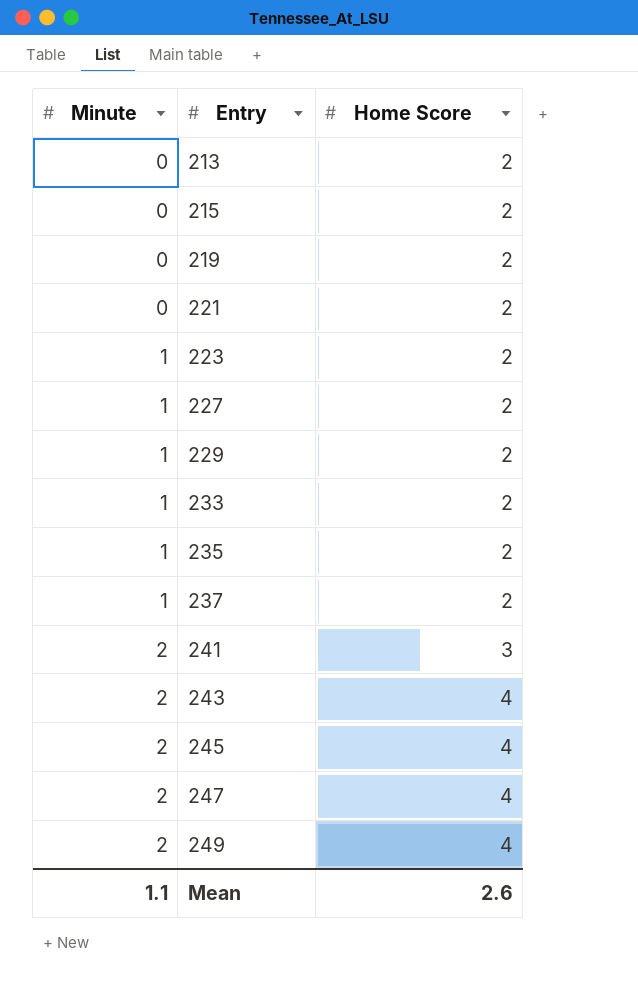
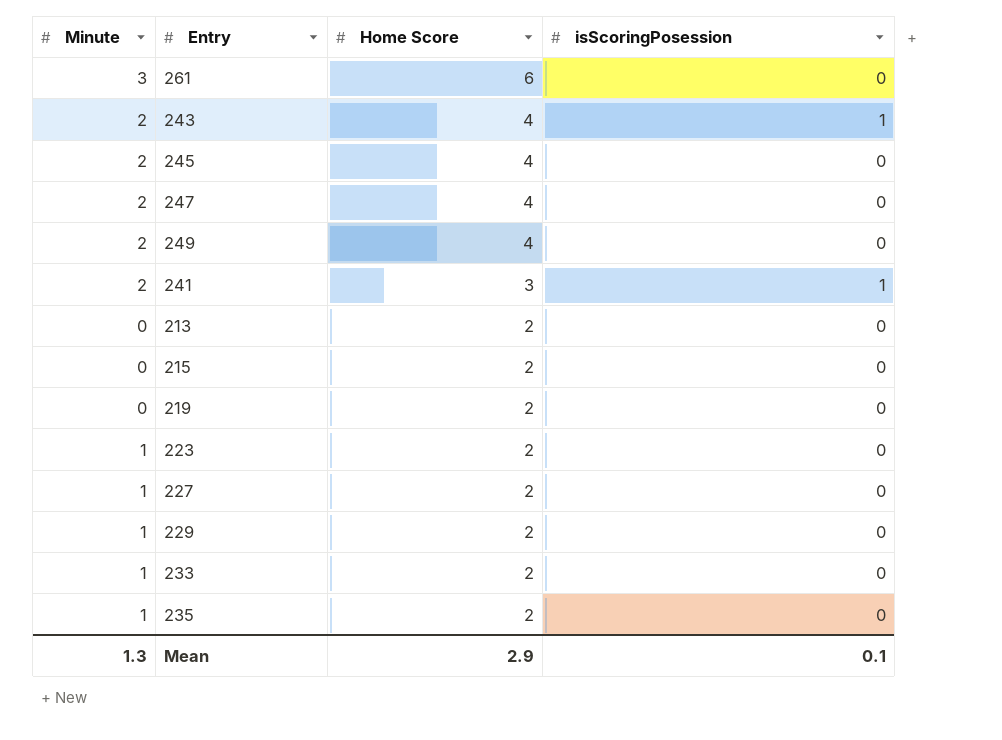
row order: Minute ascending -> Home Score descending
column isScoringPosession | position: none -> 4
row 221: 0 | 2 -> none
row 237: 1 | 2 -> none
row 261: none -> 3 | 6 | 0
Mean | Minute: 1.1 -> 1.3
Mean | Home Score: 2.6 -> 2.9

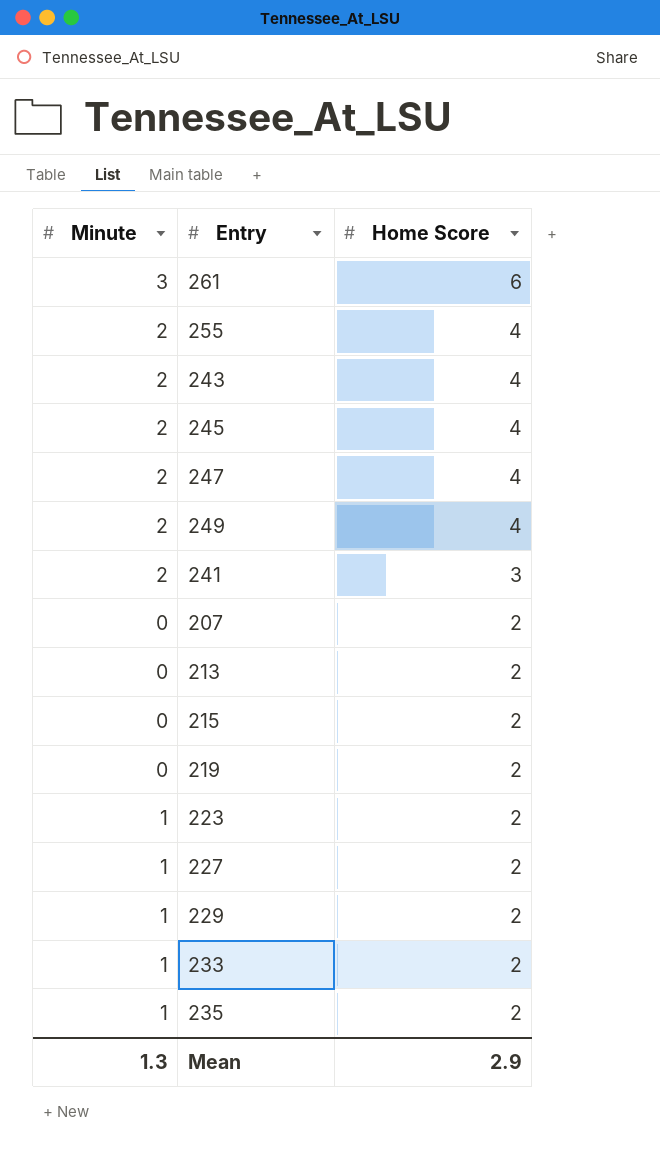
column isScoringPosession | position: 4 -> none
row 255: none -> 2 | 4
row 207: none -> 0 | 2

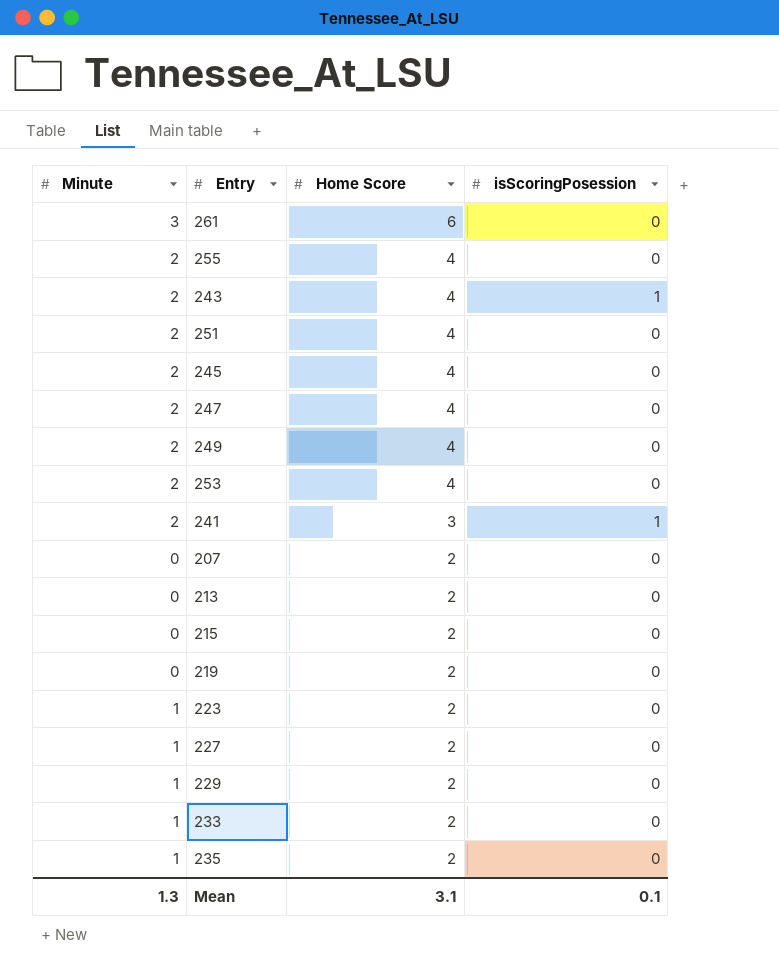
column isScoringPosession | position: none -> 4
row 251: none -> 2 | 4 | 0
row 253: none -> 2 | 4 | 0
Mean | Home Score: 2.9 -> 3.1

